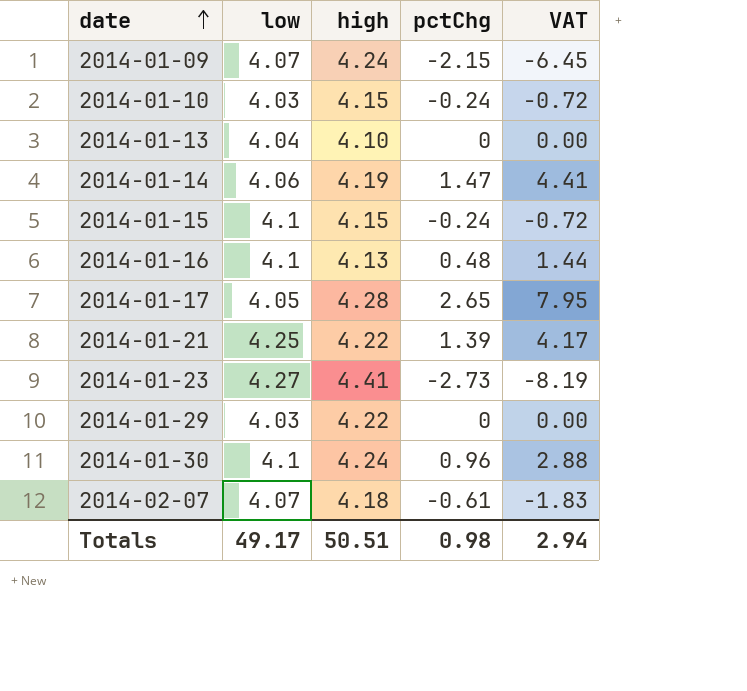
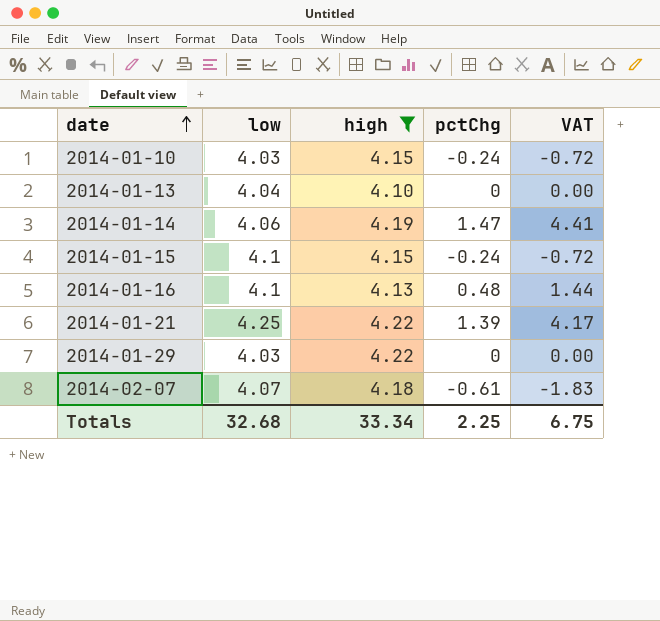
filter: none -> high <= 4.22
Totals | low: 49.17 -> 32.68
Totals | high: 50.51 -> 33.34
Totals | pctChg: 0.98 -> 2.25
Totals | VAT: 2.94 -> 6.75

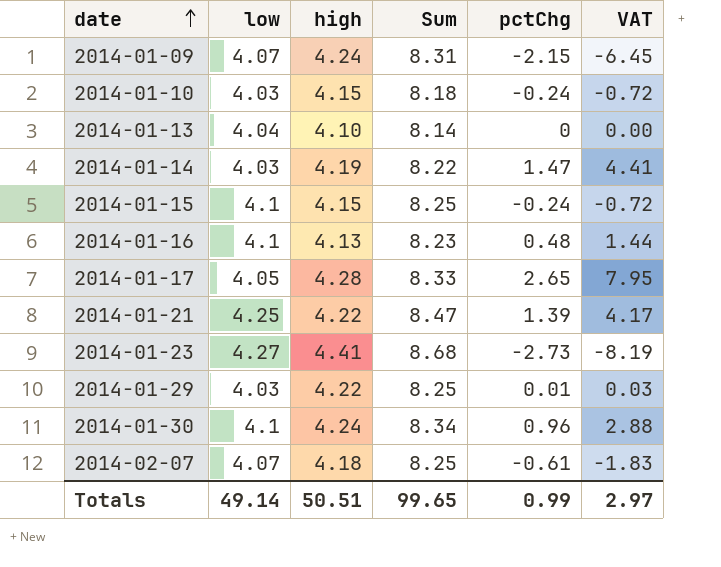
filter: high <= 4.22 -> none
column Sum | formula: none -> [low] + [high]
2014-01-14 | low: 4.06 -> 4.03
2014-01-29 | pctChg: 0 -> 0.01
2014-01-29 | VAT: 0.00 -> 0.03
Totals | low: 32.68 -> 49.14
Totals | high: 33.34 -> 50.51
Totals | pctChg: 2.25 -> 0.99
Totals | VAT: 6.75 -> 2.97

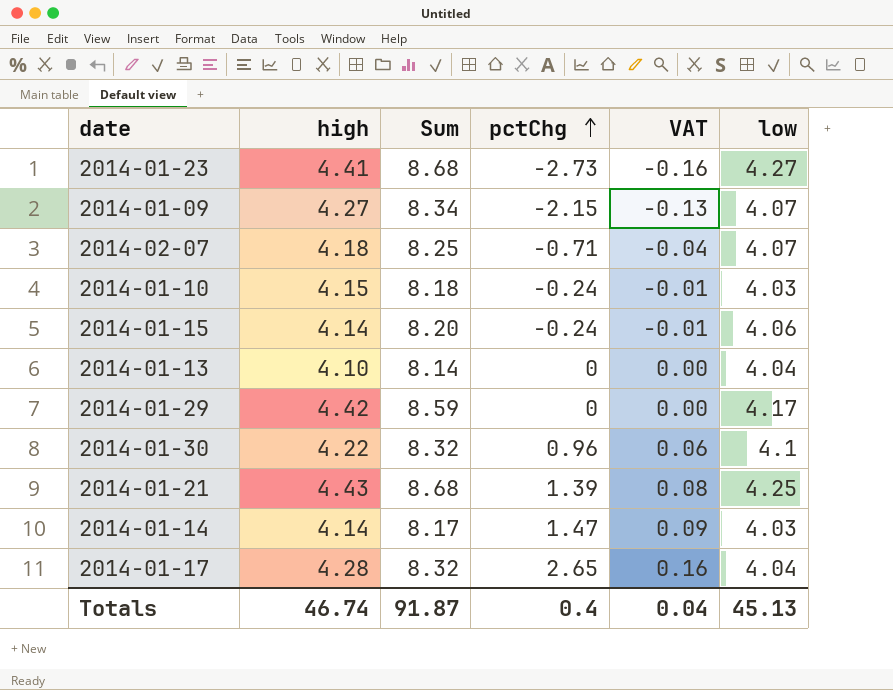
row order: date ascending -> pctChg ascending
column VAT | formula: [pctChg] * 3 -> [pctChg] * 0.06
column low | position: 2 -> 6
row 2014-01-16: 4.1 | 4.13 | 8.23 | 0.48 | 1.44 -> none
2014-01-09 | high: 4.24 -> 4.27
2014-01-09 | Sum: 8.31 -> 8.34
2014-02-07 | pctChg: -0.61 -> -0.71
2014-01-15 | high: 4.15 -> 4.14
2014-01-15 | Sum: 8.25 -> 8.20
2014-01-15 | low: 4.1 -> 4.06
2014-01-29 | high: 4.22 -> 4.42
2014-01-29 | Sum: 8.25 -> 8.59
2014-01-29 | pctChg: 0.01 -> 0
2014-01-29 | low: 4.03 -> 4.17
2014-01-30 | high: 4.24 -> 4.22
2014-01-30 | Sum: 8.34 -> 8.32
2014-01-21 | high: 4.22 -> 4.43
2014-01-21 | Sum: 8.47 -> 8.68
2014-01-14 | high: 4.19 -> 4.14
2014-01-14 | Sum: 8.22 -> 8.17
2014-01-17 | Sum: 8.33 -> 8.32
2014-01-17 | low: 4.05 -> 4.04
Totals | high: 50.51 -> 46.74
Totals | Sum: 99.65 -> 91.87
Totals | pctChg: 0.99 -> 0.4
Totals | VAT: 2.97 -> 0.04
Totals | low: 49.14 -> 45.13

